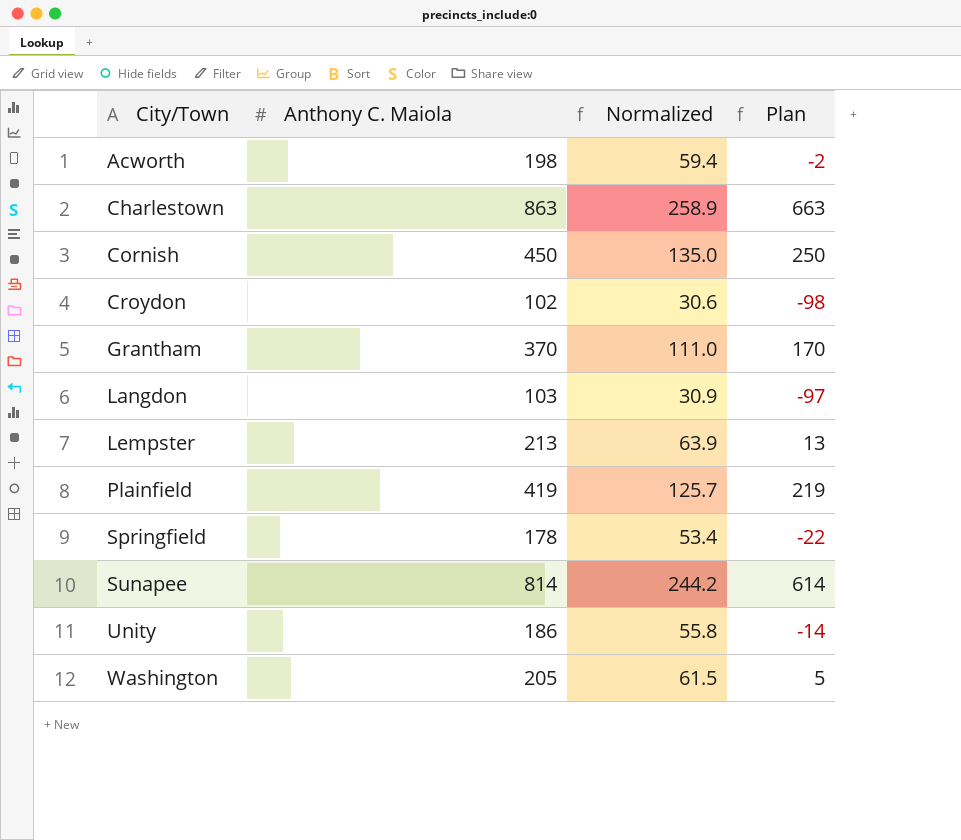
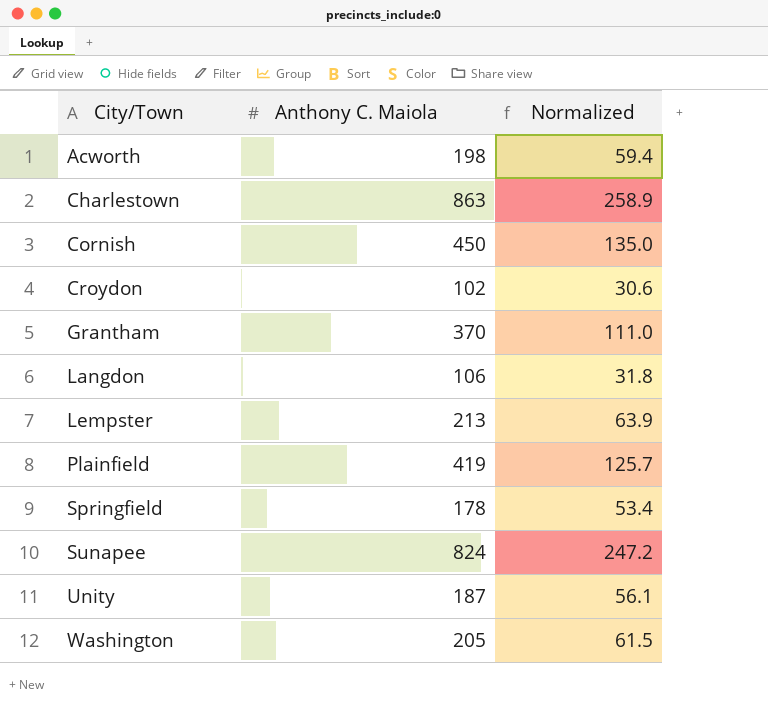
column Plan | formula: [Anthony C. Maiola] - 200 -> none
Langdon | Anthony C. Maiola: 103 -> 106
Langdon | Normalized: 30.9 -> 31.8
Sunapee | Anthony C. Maiola: 814 -> 824
Sunapee | Normalized: 244.2 -> 247.2
Unity | Anthony C. Maiola: 186 -> 187
Unity | Normalized: 55.8 -> 56.1

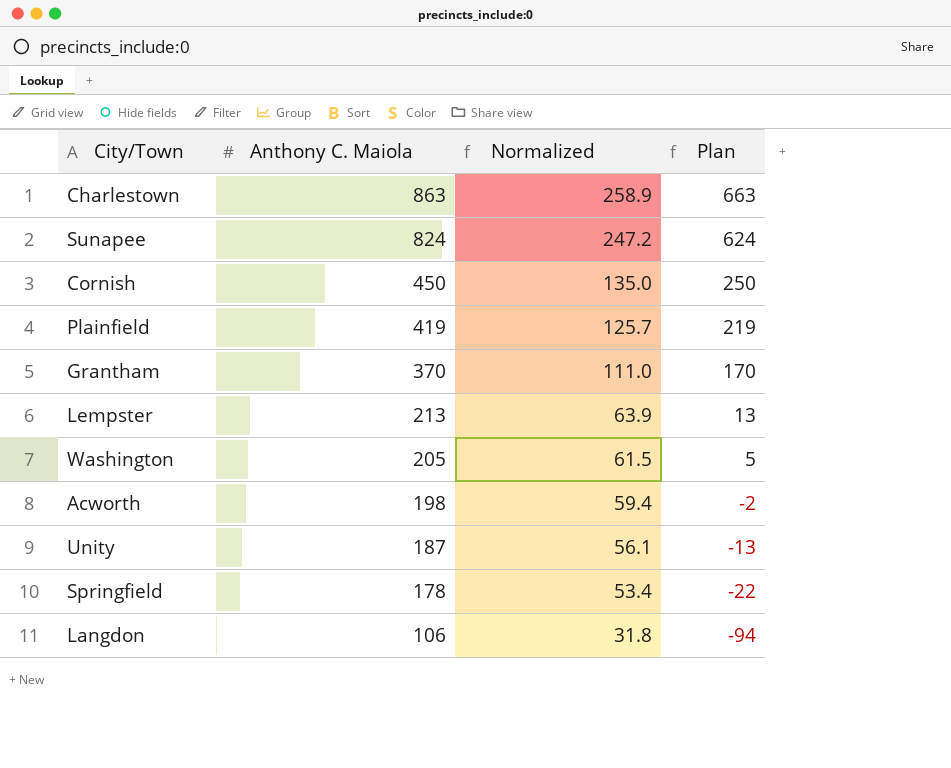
row order: City/Town ascending -> Anthony C. Maiola descending
column Plan | formula: none -> [Anthony C. Maiola] - 200
row Croydon: 102 | 30.6 -> none

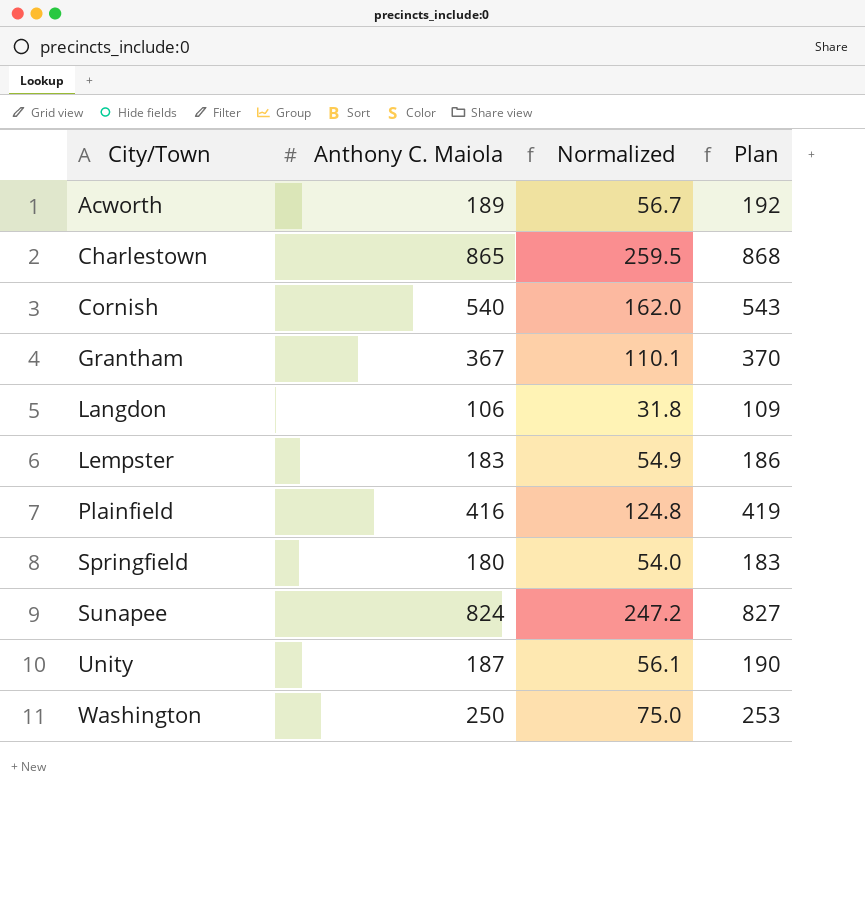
row order: Anthony C. Maiola descending -> City/Town ascending
column Plan | formula: [Anthony C. Maiola] - 200 -> [Anthony C. Maiola] + 3
Acworth | Anthony C. Maiola: 198 -> 189
Acworth | Normalized: 59.4 -> 56.7
Charlestown | Anthony C. Maiola: 863 -> 865
Charlestown | Normalized: 258.9 -> 259.5
Cornish | Anthony C. Maiola: 450 -> 540
Cornish | Normalized: 135.0 -> 162.0
Grantham | Anthony C. Maiola: 370 -> 367
Grantham | Normalized: 111.0 -> 110.1
Lempster | Anthony C. Maiola: 213 -> 183
Lempster | Normalized: 63.9 -> 54.9
Plainfield | Anthony C. Maiola: 419 -> 416
Plainfield | Normalized: 125.7 -> 124.8
Springfield | Anthony C. Maiola: 178 -> 180
Springfield | Normalized: 53.4 -> 54.0
Washington | Anthony C. Maiola: 205 -> 250
Washington | Normalized: 61.5 -> 75.0

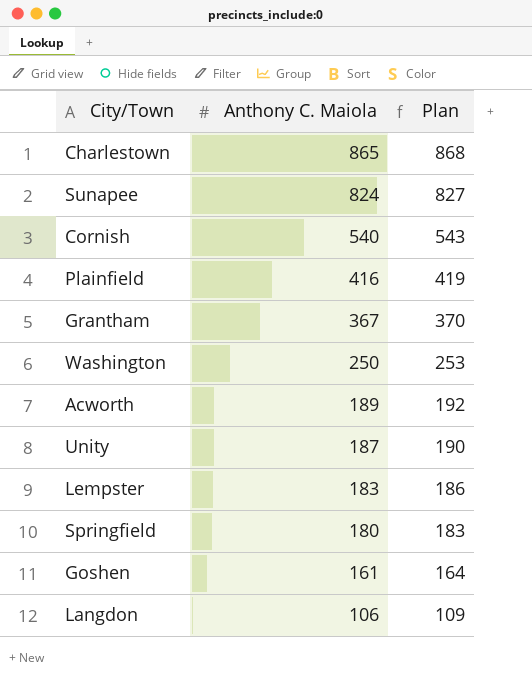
row order: City/Town ascending -> Anthony C. Maiola descending
column Normalized | formula: [Anthony C. Maiola] * 0.3 -> none
row Goshen: none -> 161 | 164

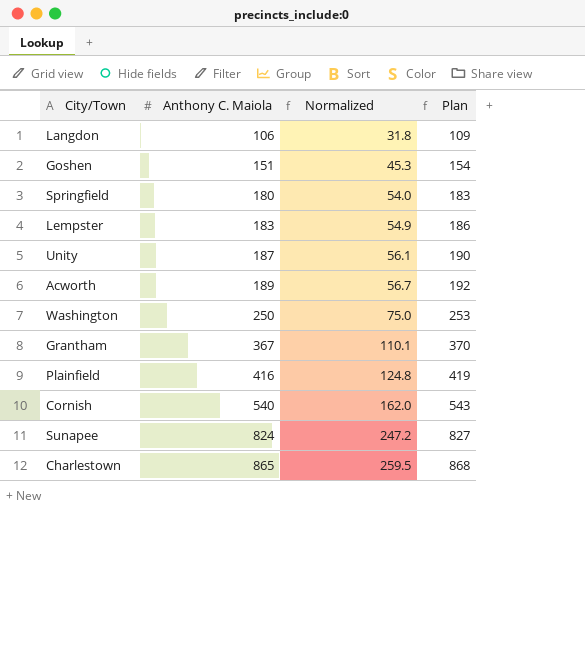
row order: Anthony C. Maiola descending -> Anthony C. Maiola ascending
column Normalized | formula: none -> [Anthony C. Maiola] * 0.3
Goshen | Anthony C. Maiola: 161 -> 151
Goshen | Plan: 164 -> 154

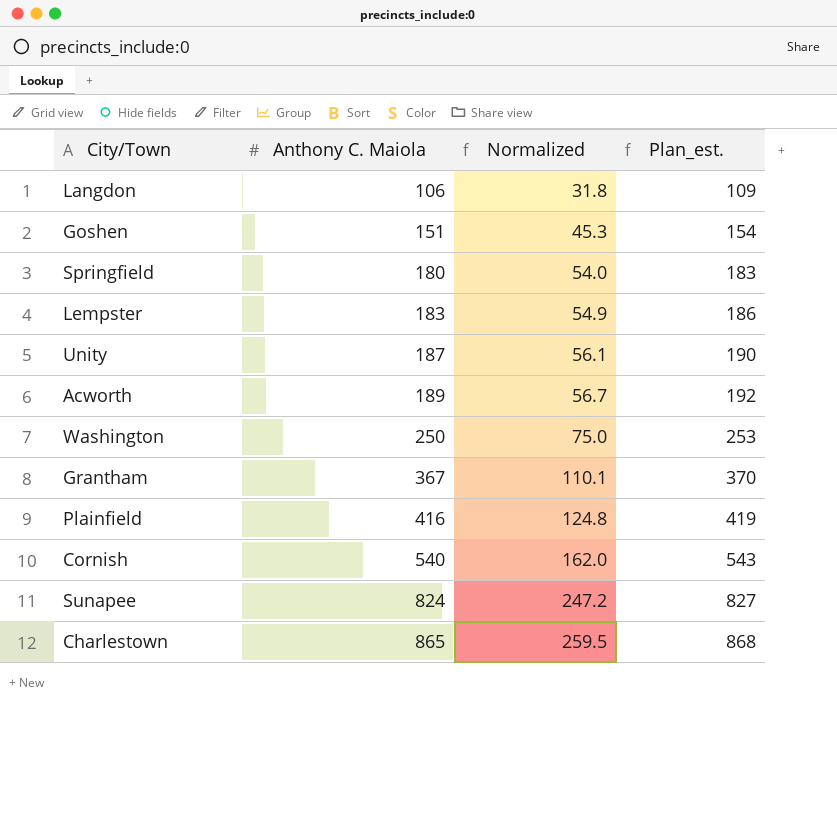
column name: Plan -> Plan_est.

